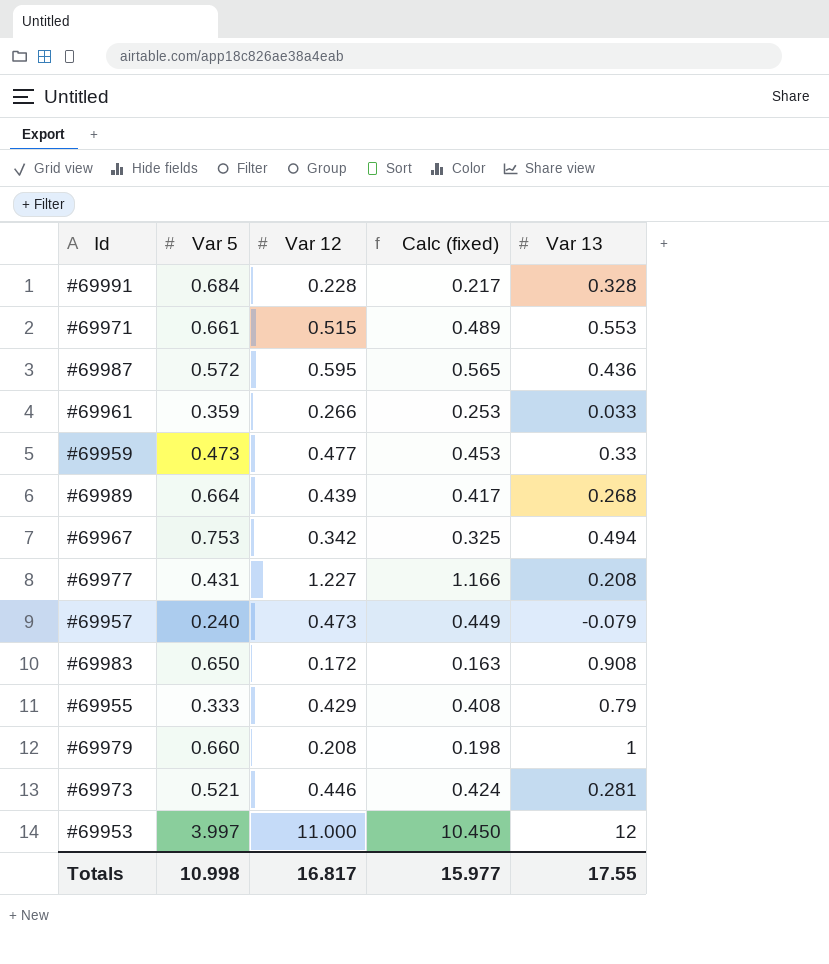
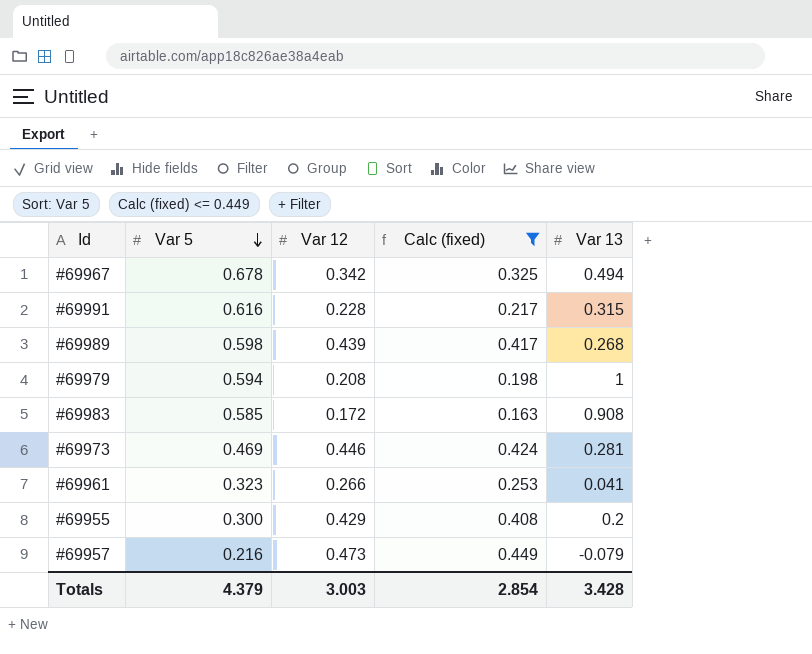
filter: none -> Calc (fixed) <= 0.449
row order: none -> Var 5 descending
#69967 | Var 5: 0.753 -> 0.678
#69991 | Var 5: 0.684 -> 0.616
#69991 | Var 13: 0.328 -> 0.315
#69989 | Var 5: 0.664 -> 0.598
#69979 | Var 5: 0.660 -> 0.594
#69983 | Var 5: 0.650 -> 0.585
#69973 | Var 5: 0.521 -> 0.469
#69961 | Var 5: 0.359 -> 0.323
#69961 | Var 13: 0.033 -> 0.041
#69955 | Var 5: 0.333 -> 0.300
#69955 | Var 13: 0.79 -> 0.2
#69957 | Var 5: 0.240 -> 0.216
Totals | Var 5: 10.998 -> 4.379
Totals | Var 12: 16.817 -> 3.003
Totals | Calc (fixed): 15.977 -> 2.854
Totals | Var 13: 17.55 -> 3.428

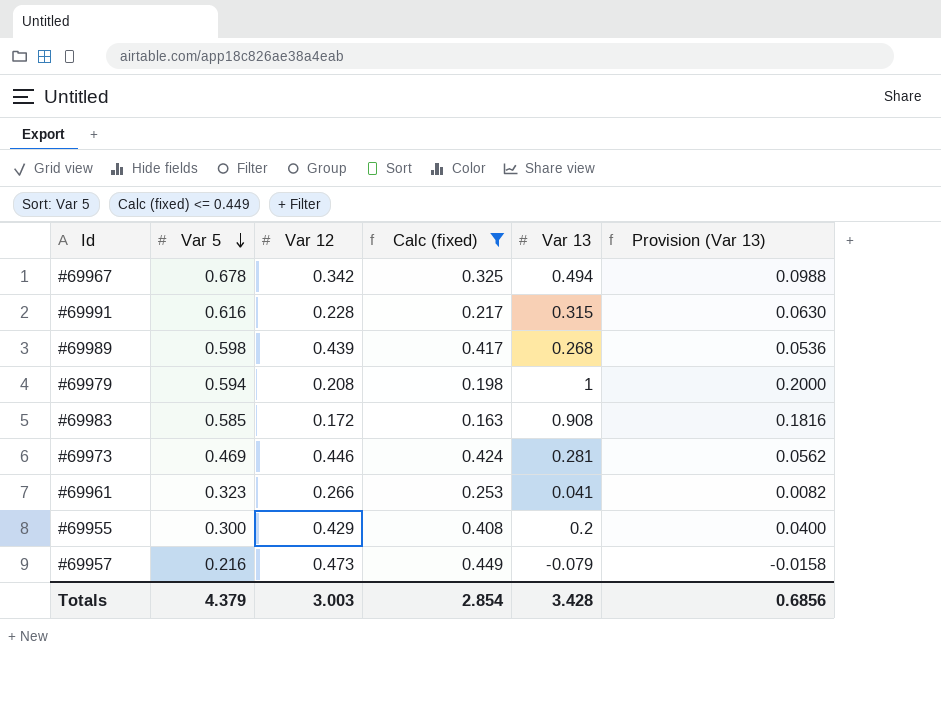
column Provision (Var 13) | formula: none -> [Var 13] * 0.2

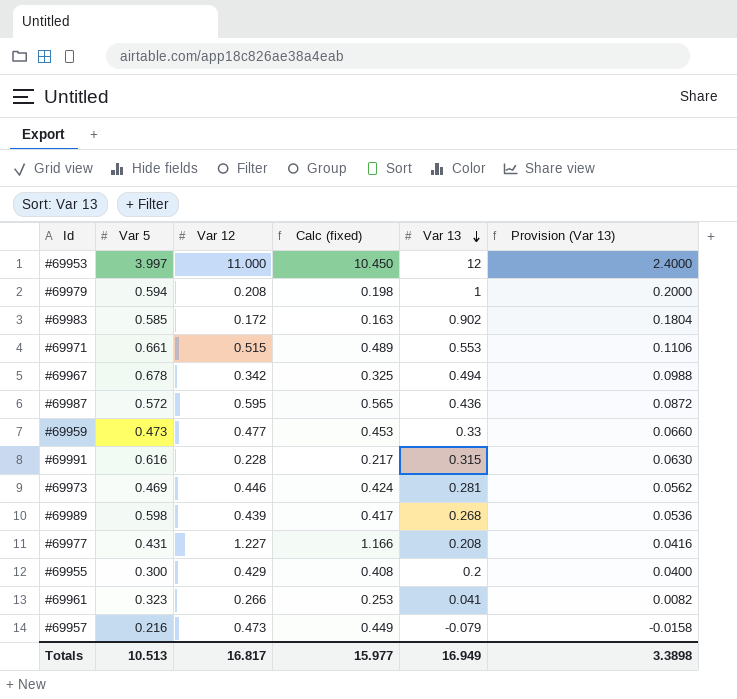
filter: Calc (fixed) <= 0.449 -> none
row order: Var 5 descending -> Var 13 descending
#69983 | Var 13: 0.908 -> 0.902
#69983 | Provision (Var 13): 0.1816 -> 0.1804
Totals | Var 5: 4.379 -> 10.513
Totals | Var 12: 3.003 -> 16.817
Totals | Calc (fixed): 2.854 -> 15.977
Totals | Var 13: 3.428 -> 16.949
Totals | Provision (Var 13): 0.6856 -> 3.3898

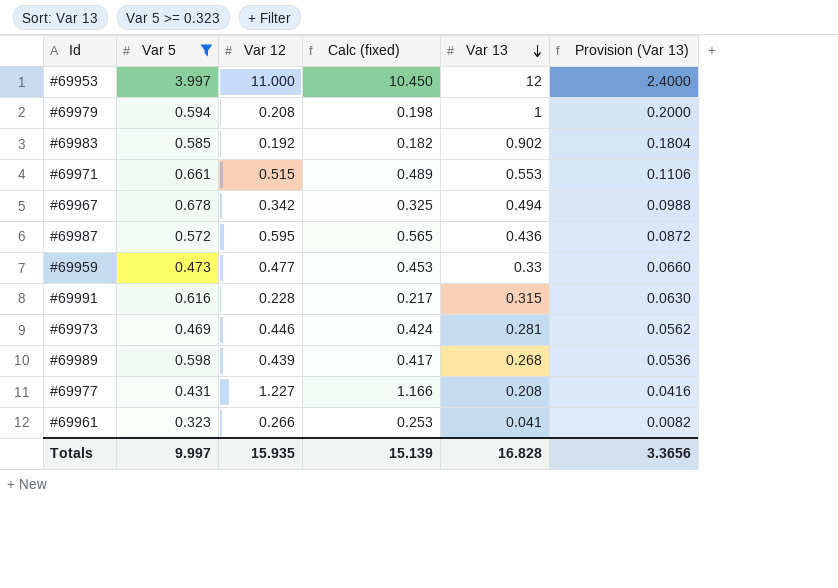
filter: none -> Var 5 >= 0.323
#69983 | Var 12: 0.172 -> 0.192
#69983 | Calc (fixed): 0.163 -> 0.182
Totals | Var 5: 10.513 -> 9.997
Totals | Var 12: 16.817 -> 15.935
Totals | Calc (fixed): 15.977 -> 15.139
Totals | Var 13: 16.949 -> 16.828
Totals | Provision (Var 13): 3.3898 -> 3.3656

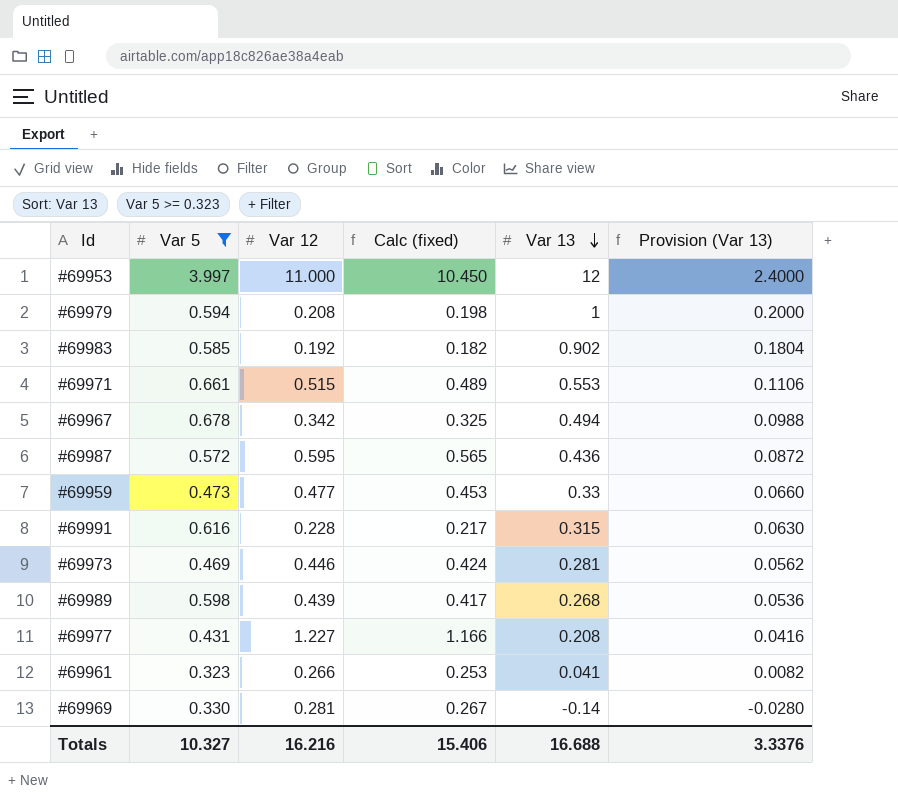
row #69969: none -> 0.330 | 0.281 | 0.267 | -0.14 | -0.0280
Totals | Var 5: 9.997 -> 10.327
Totals | Var 12: 15.935 -> 16.216
Totals | Calc (fixed): 15.139 -> 15.406
Totals | Var 13: 16.828 -> 16.688
Totals | Provision (Var 13): 3.3656 -> 3.3376

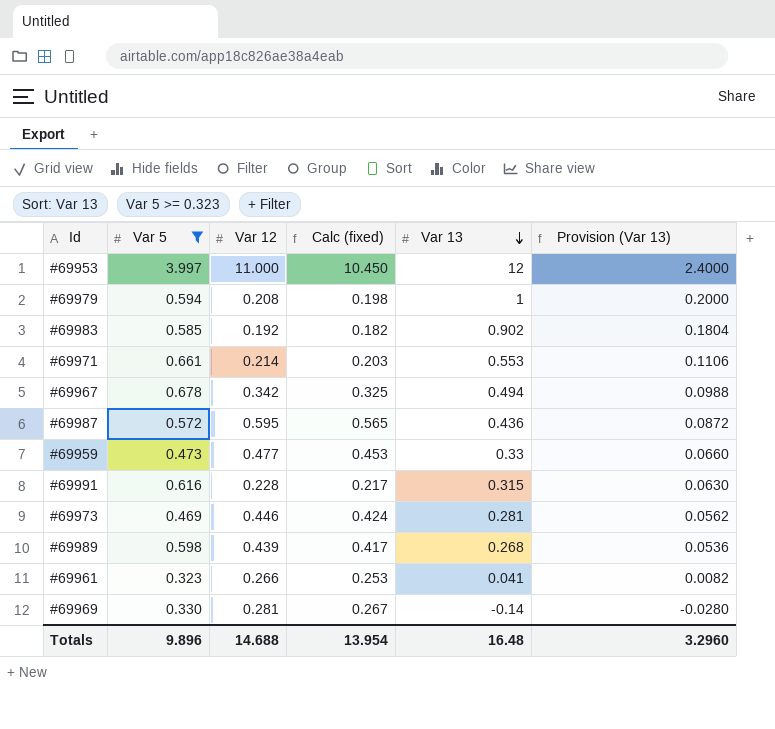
row #69977: 0.431 | 1.227 | 1.166 | 0.208 | 0.0416 -> none
#69971 | Var 12: 0.515 -> 0.214
#69971 | Calc (fixed): 0.489 -> 0.203
Totals | Var 5: 10.327 -> 9.896
Totals | Var 12: 16.216 -> 14.688
Totals | Calc (fixed): 15.406 -> 13.954
Totals | Var 13: 16.688 -> 16.48
Totals | Provision (Var 13): 3.3376 -> 3.2960

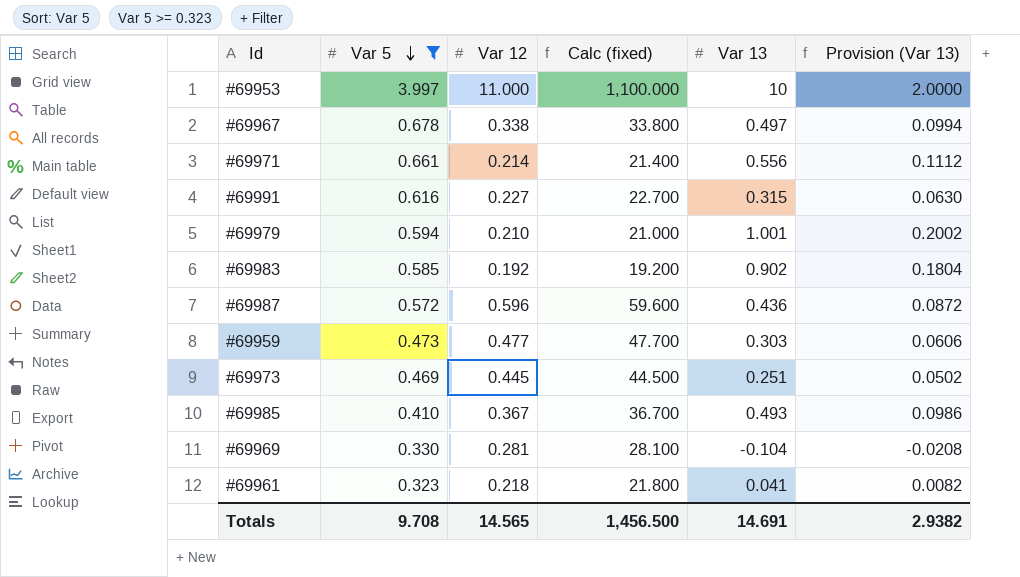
row order: Var 13 descending -> Var 5 descending
column Calc (fixed) | formula: [Var 12] * 0.95 -> [Var 12] * 100
row #69989: 0.598 | 0.439 | 0.417 | 0.268 | 0.0536 -> none
#69953 | Var 13: 12 -> 10
#69953 | Provision (Var 13): 2.4000 -> 2.0000
#69967 | Var 12: 0.342 -> 0.338
#69967 | Var 13: 0.494 -> 0.497
#69967 | Provision (Var 13): 0.0988 -> 0.0994
#69971 | Var 13: 0.553 -> 0.556
#69971 | Provision (Var 13): 0.1106 -> 0.1112
#69991 | Var 12: 0.228 -> 0.227
#69979 | Var 12: 0.208 -> 0.210
#69979 | Var 13: 1 -> 1.001
#69979 | Provision (Var 13): 0.2000 -> 0.2002
#69987 | Var 12: 0.595 -> 0.596
#69959 | Var 13: 0.33 -> 0.303
#69959 | Provision (Var 13): 0.0660 -> 0.0606
#69973 | Var 12: 0.446 -> 0.445
#69973 | Var 13: 0.281 -> 0.251
#69973 | Provision (Var 13): 0.0562 -> 0.0502
row #69985: none -> 0.410 | 0.367 | 36.700 | 0.493 | 0.0986
#69969 | Var 13: -0.14 -> -0.104
#69969 | Provision (Var 13): -0.0280 -> -0.0208
#69961 | Var 12: 0.266 -> 0.218
Totals | Var 5: 9.896 -> 9.708
Totals | Var 12: 14.688 -> 14.565
Totals | Calc (fixed): 13.954 -> 1,456.500
Totals | Var 13: 16.48 -> 14.691
Totals | Provision (Var 13): 3.2960 -> 2.9382

